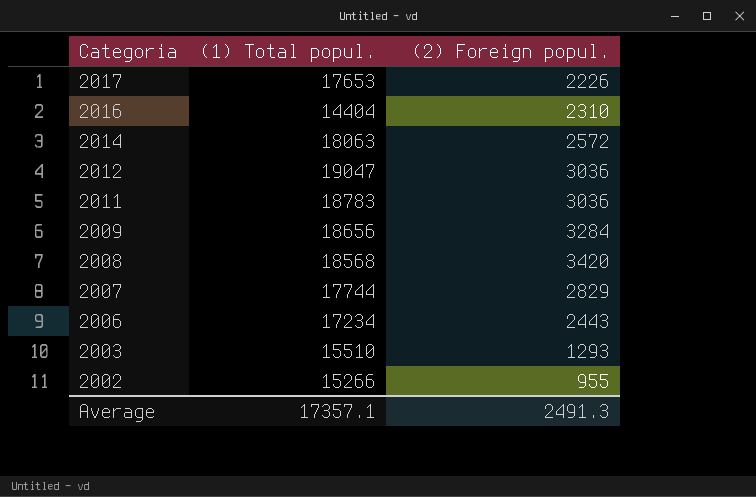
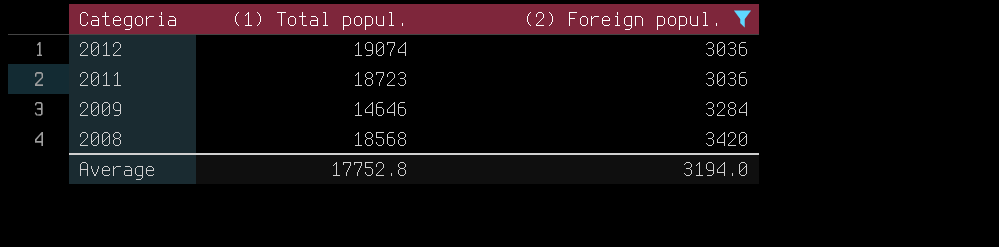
filter: none -> (2) Foreign popul. >= 3036
2012 | (1) Total popul.: 19047 -> 19074
2011 | (1) Total popul.: 18783 -> 18723
2009 | (1) Total popul.: 18656 -> 14646
Average | (1) Total popul.: 17357.1 -> 17752.8
Average | (2) Foreign popul.: 2491.3 -> 3194.0

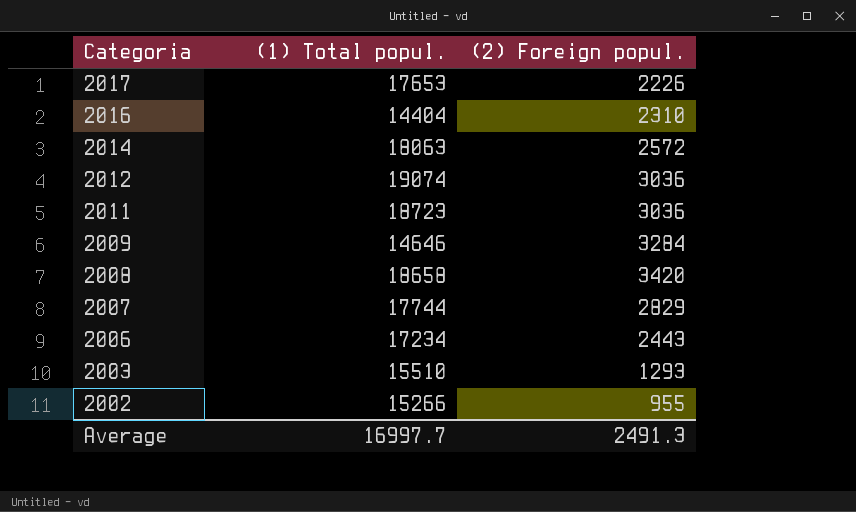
filter: (2) Foreign popul. >= 3036 -> none
2008 | (1) Total popul.: 18568 -> 18658
Average | (1) Total popul.: 17752.8 -> 16997.7
Average | (2) Foreign popul.: 3194.0 -> 2491.3

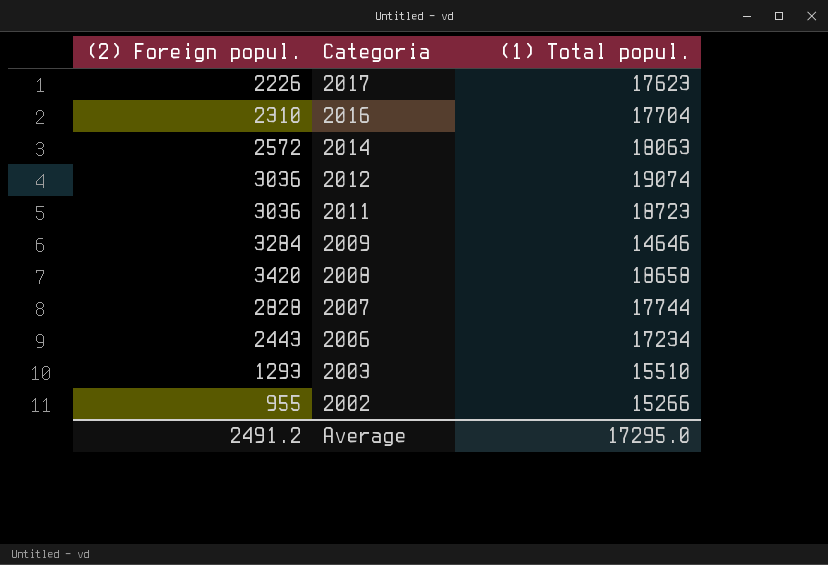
column (2) Foreign popul. | position: 3 -> 1
2017 | (1) Total popul.: 17653 -> 17623
2016 | (1) Total popul.: 14404 -> 17704
2007 | (2) Foreign popul.: 2829 -> 2828
Average | (2) Foreign popul.: 2491.3 -> 2491.2
Average | (1) Total popul.: 16997.7 -> 17295.0

